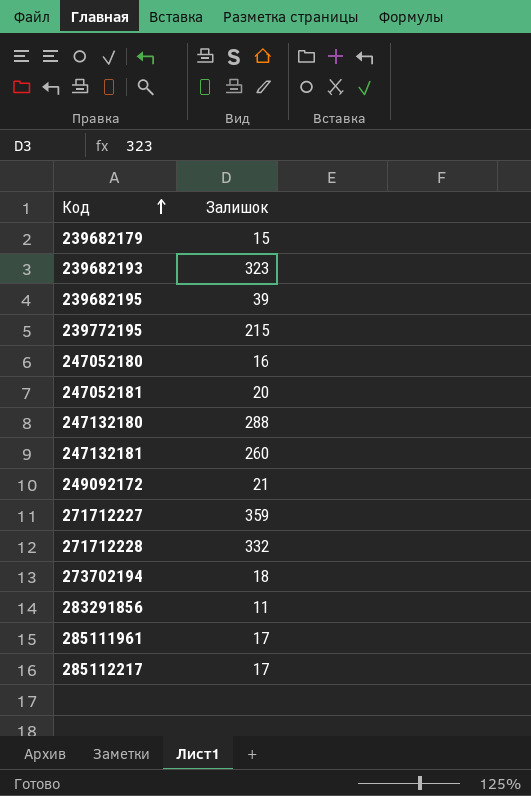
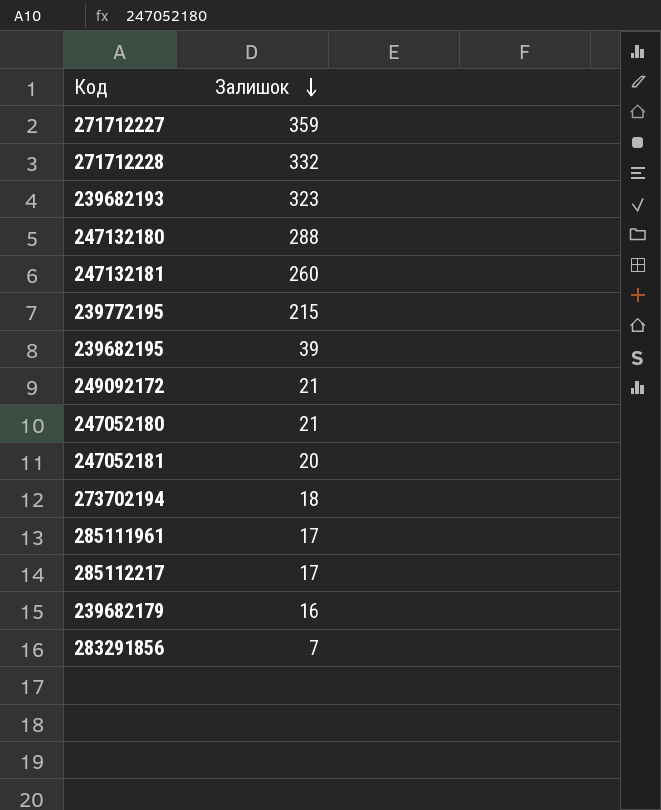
row order: Код ascending -> Залишок descending
247052180 | Залишок: 16 -> 21
239682179 | Залишок: 15 -> 16
283291856 | Залишок: 11 -> 7

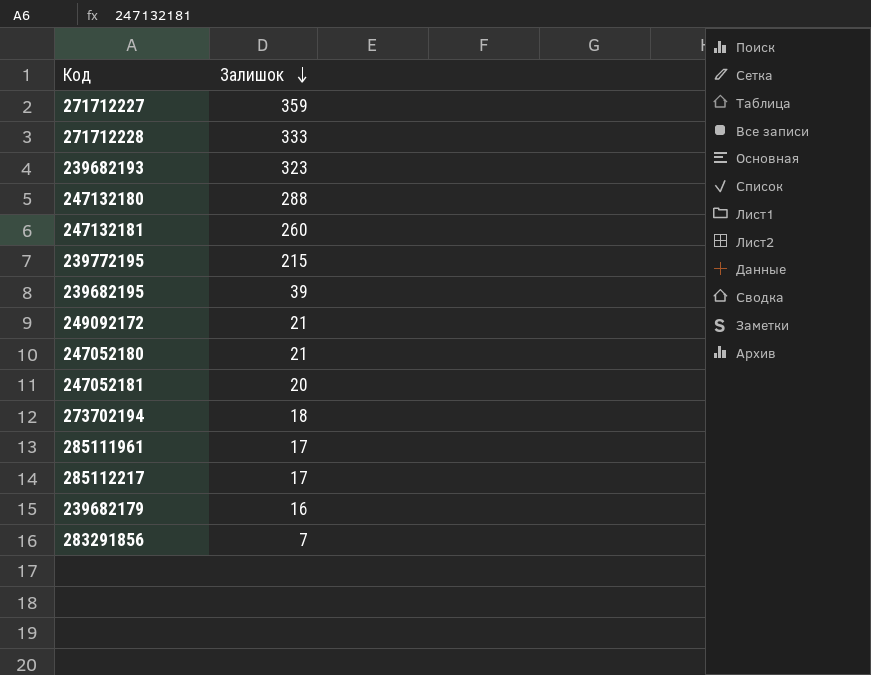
271712228 | Залишок: 332 -> 333

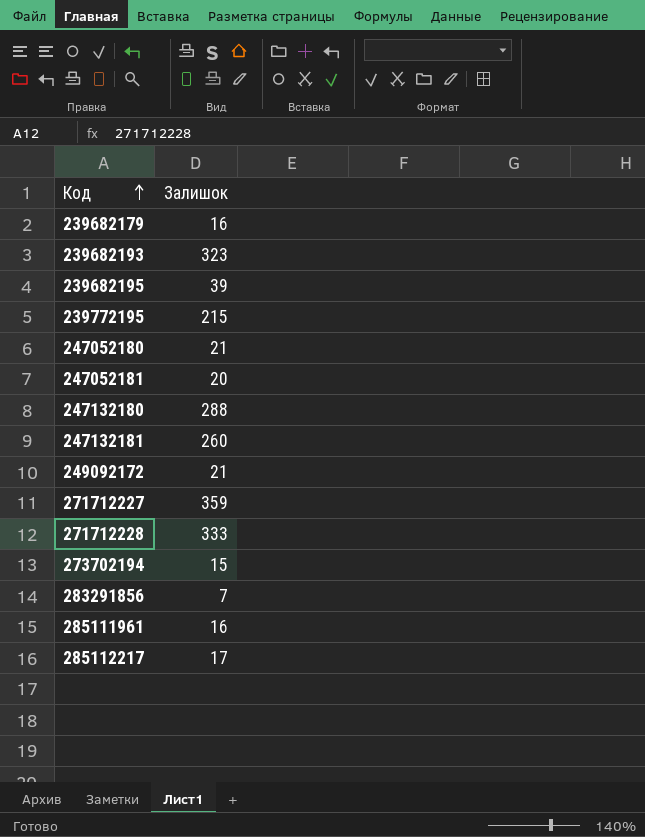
row order: Залишок descending -> Код ascending
273702194 | Залишок: 18 -> 15
285111961 | Залишок: 17 -> 16

